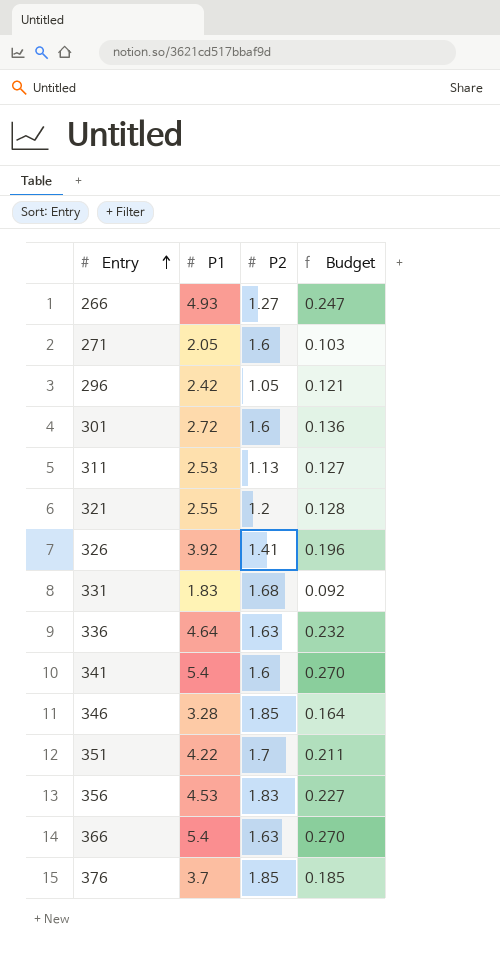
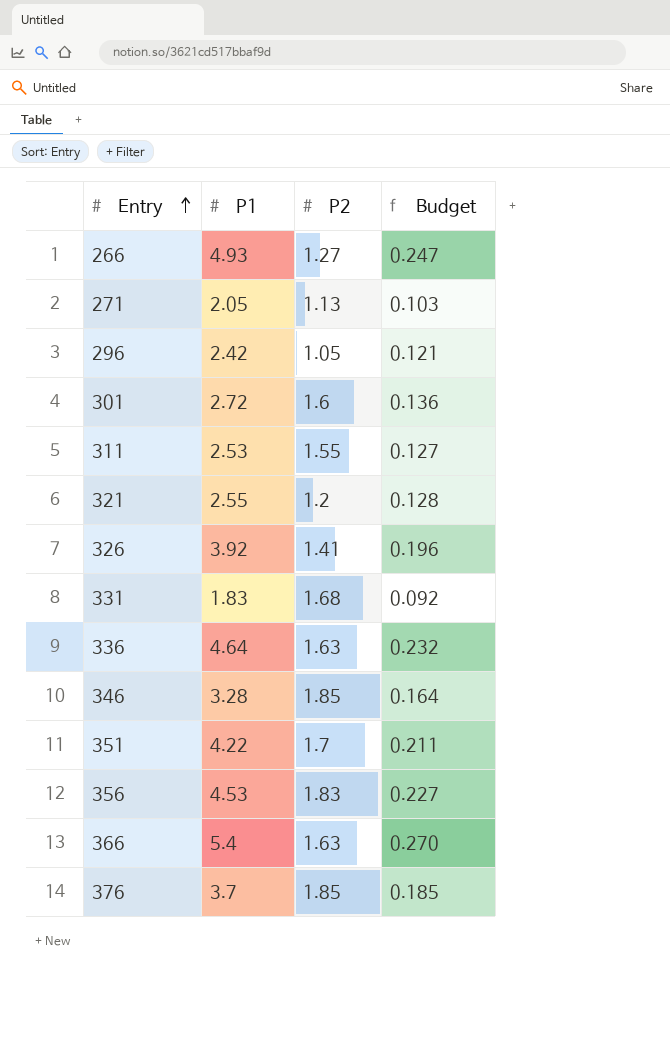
row 341: 5.4 | 1.6 | 0.270 -> none
271 | P2: 1.6 -> 1.13
311 | P2: 1.13 -> 1.55

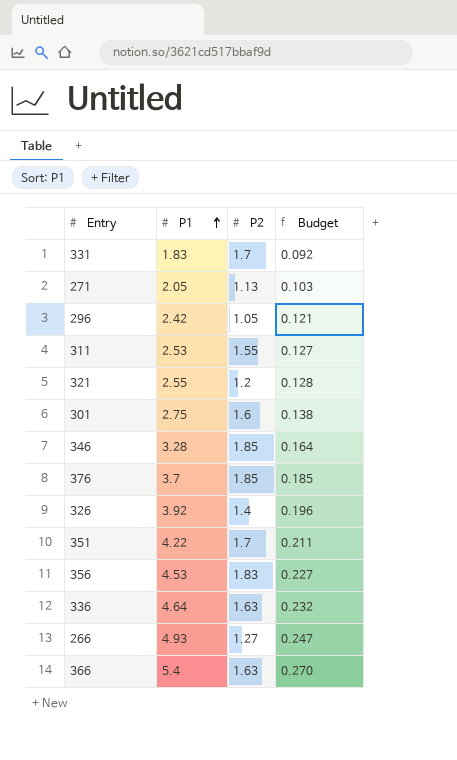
row order: Entry ascending -> P1 ascending
331 | P2: 1.68 -> 1.7
301 | P1: 2.72 -> 2.75
301 | Budget: 0.136 -> 0.138
326 | P2: 1.41 -> 1.4

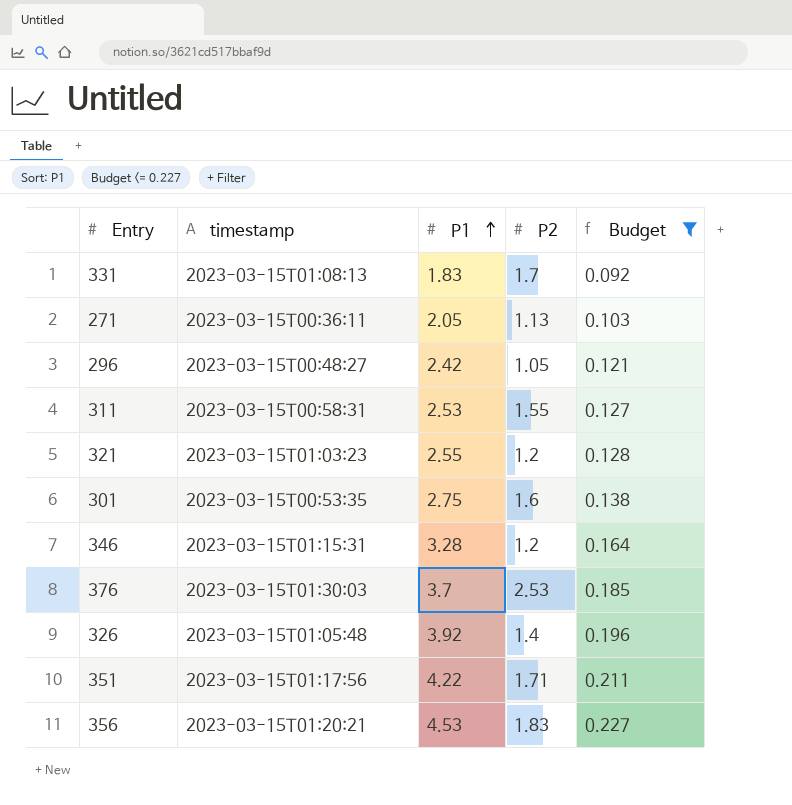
filter: none -> Budget <= 0.227
column timestamp | position: none -> 2
346 | P2: 1.85 -> 1.2
376 | P2: 1.85 -> 2.53
351 | P2: 1.7 -> 1.71

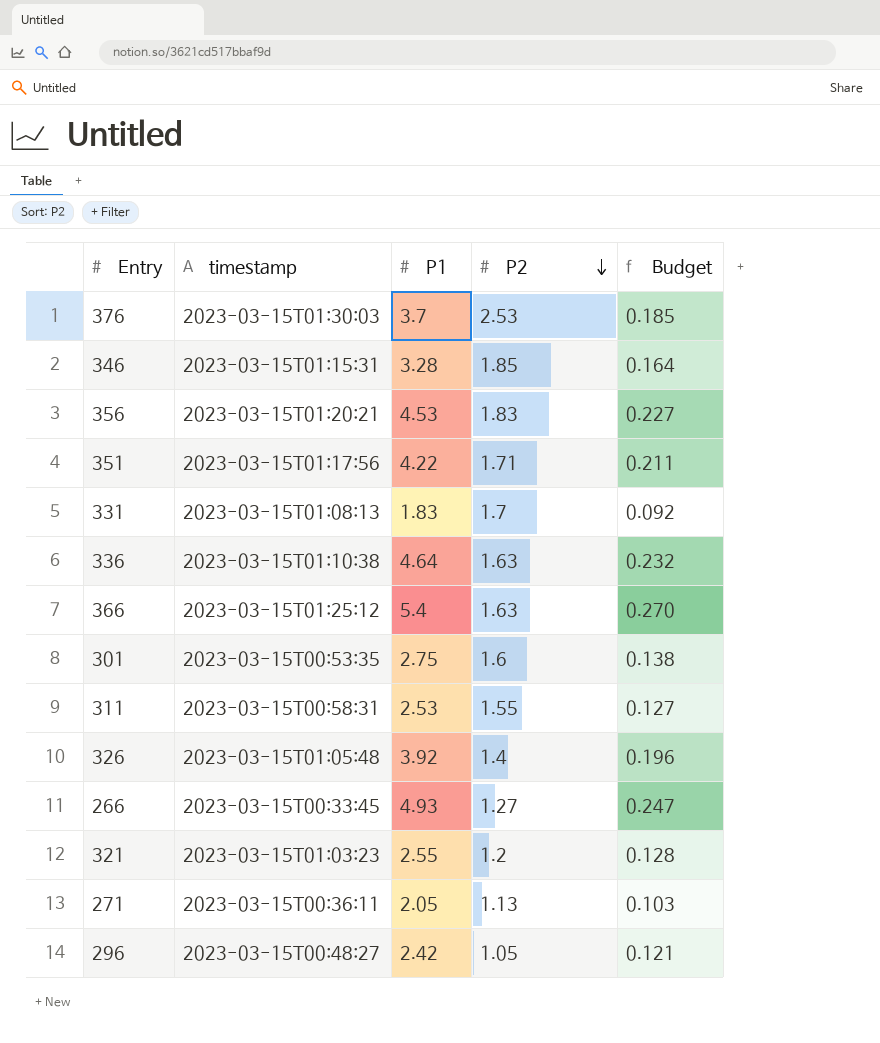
filter: Budget <= 0.227 -> none
row order: P1 ascending -> P2 descending
346 | P2: 1.2 -> 1.85

